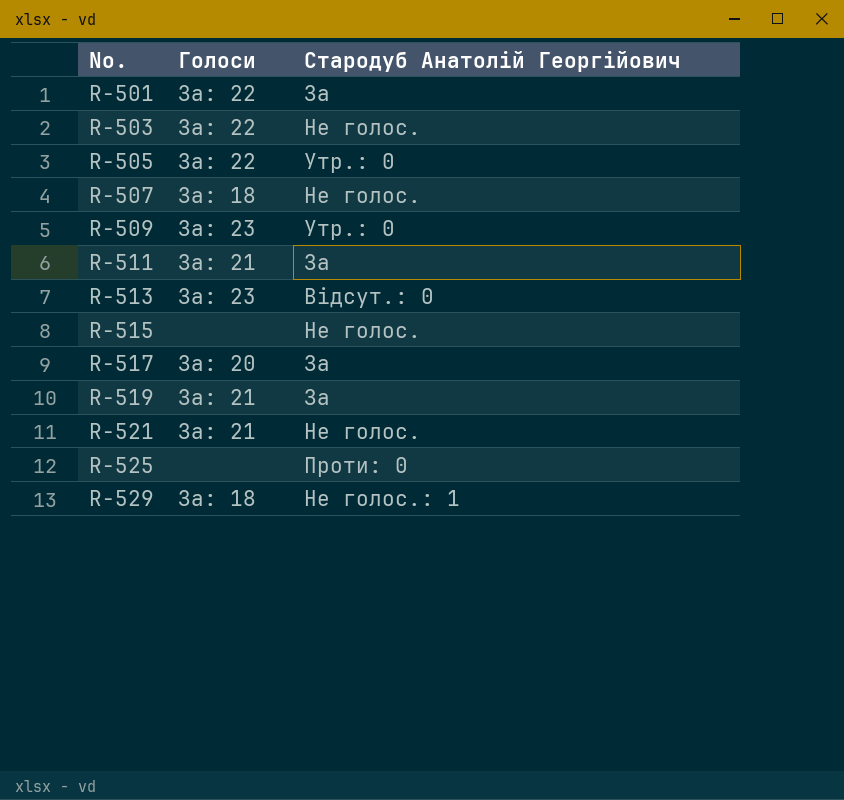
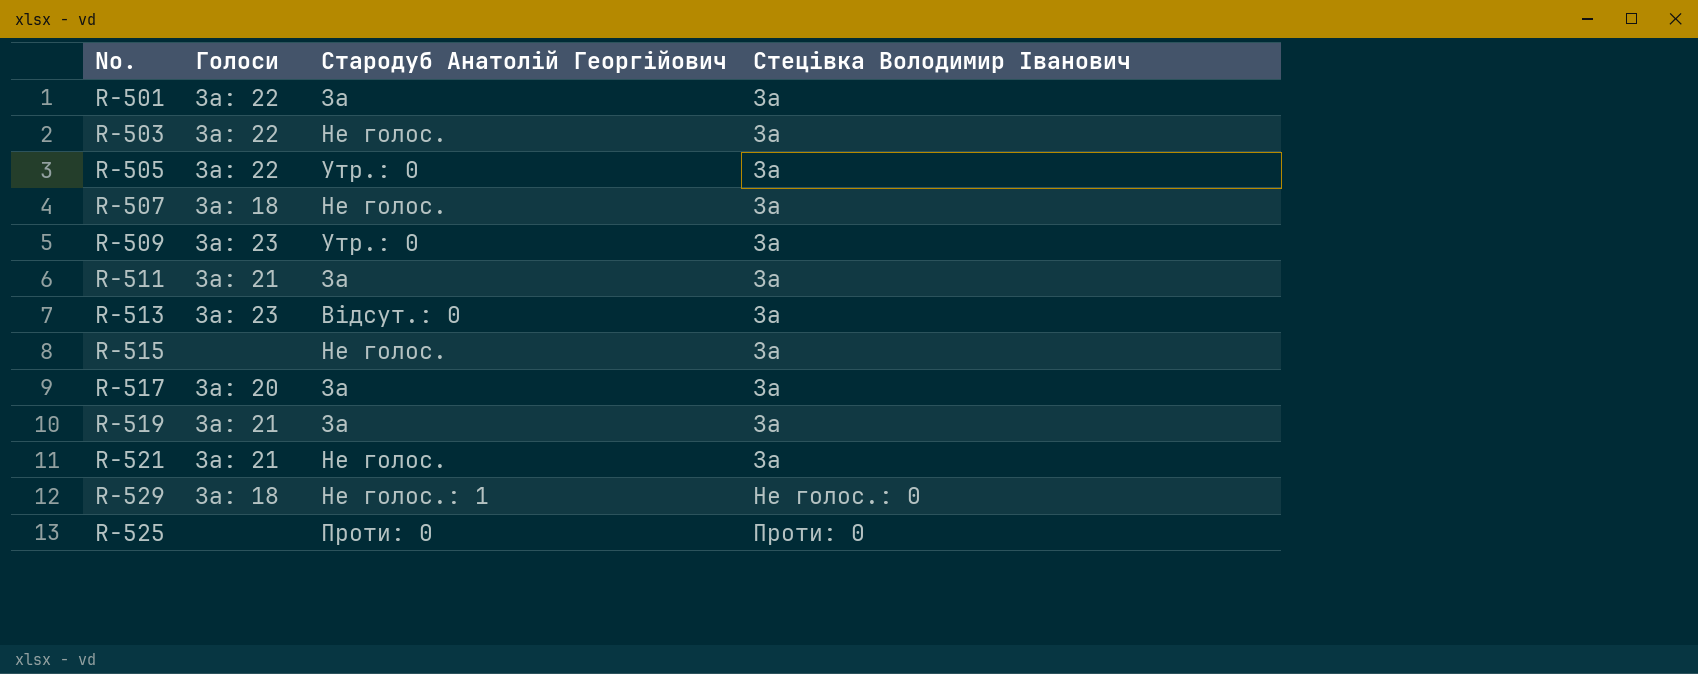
row order: No. ascending -> Стецівка Володимир Іванович ascending
column Стецівка Володимир Іванович | position: none -> 4

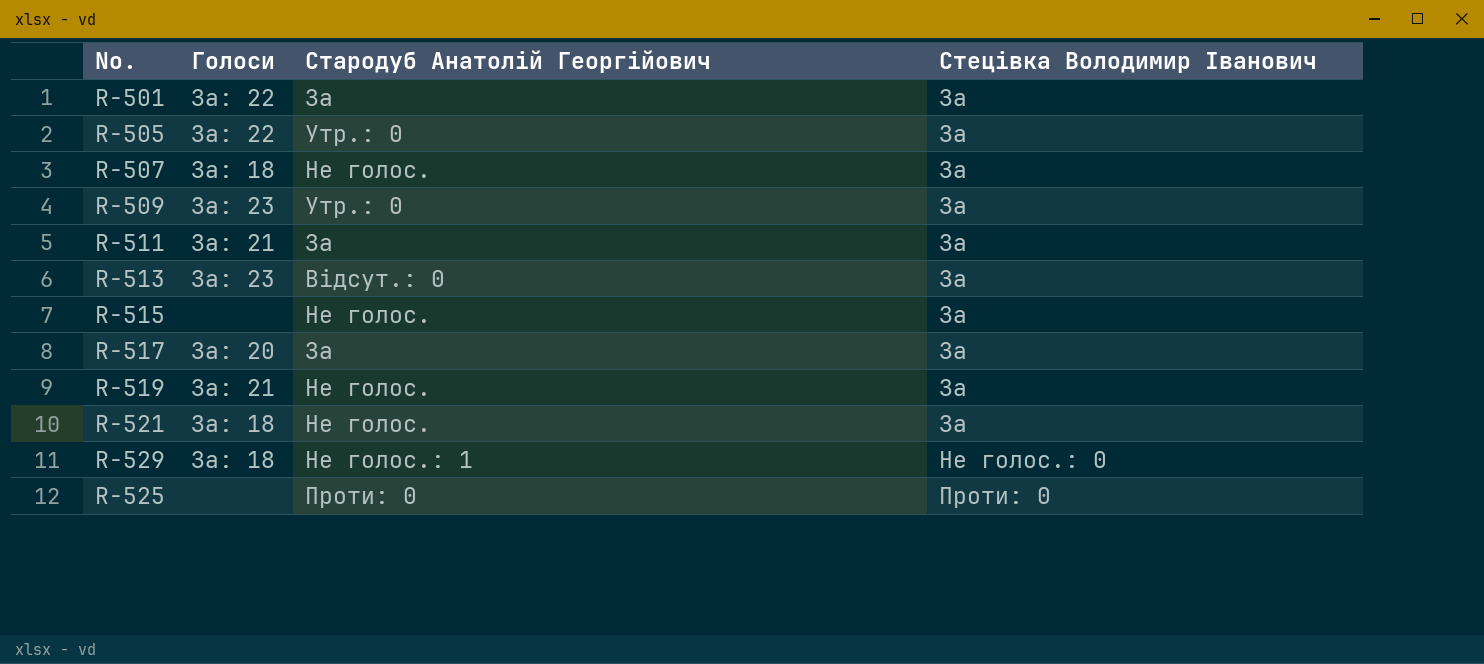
row R-503: За: 22 | Не голос. | За -> none
R-519 | Стародуб Анатолій Георгійович: За -> Не голос.
R-521 | Голоси: За: 21 -> За: 18

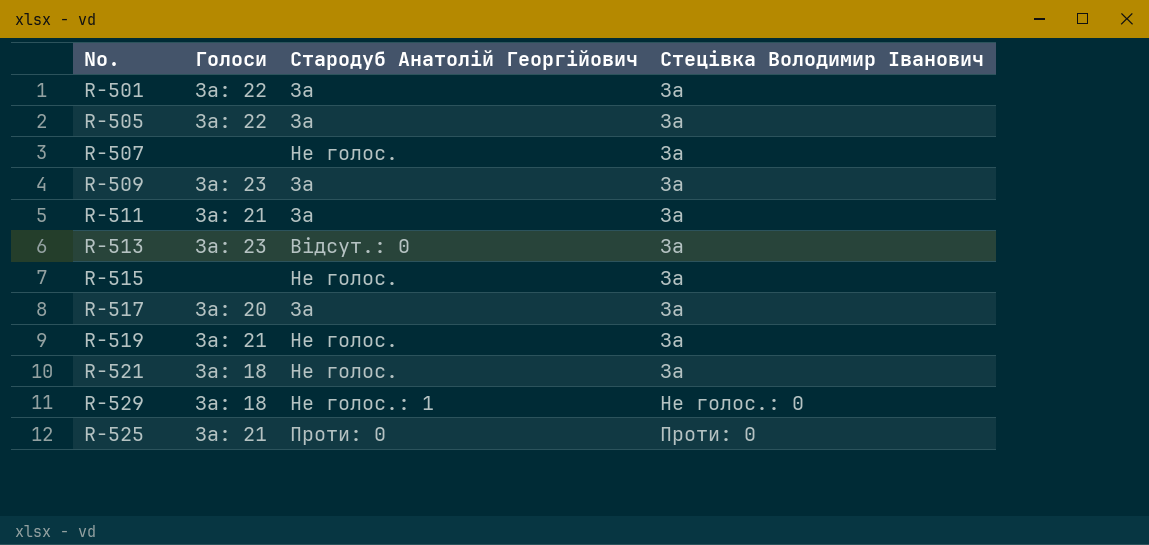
R-505 | Стародуб Анатолій Георгійович: Утр.: 0 -> За
R-507 | Голоси: За: 18 -> none
R-509 | Стародуб Анатолій Георгійович: Утр.: 0 -> За
R-525 | Голоси: none -> За: 21

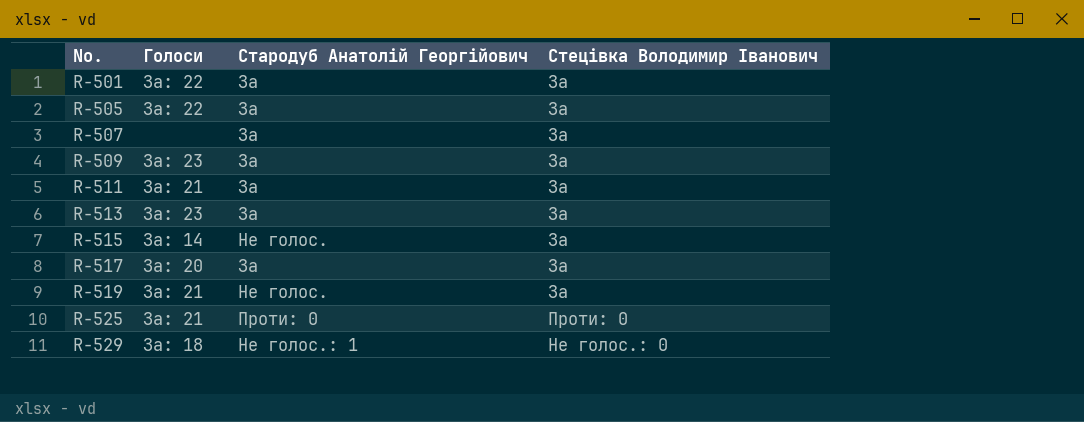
row order: Стецівка Володимир Іванович ascending -> No. ascending
row R-521: За: 18 | Не голос. | За -> none
R-507 | Стародуб Анатолій Георгійович: Не голос. -> За
R-513 | Стародуб Анатолій Георгійович: Відсут.: 0 -> За
R-515 | Голоси: none -> За: 14

